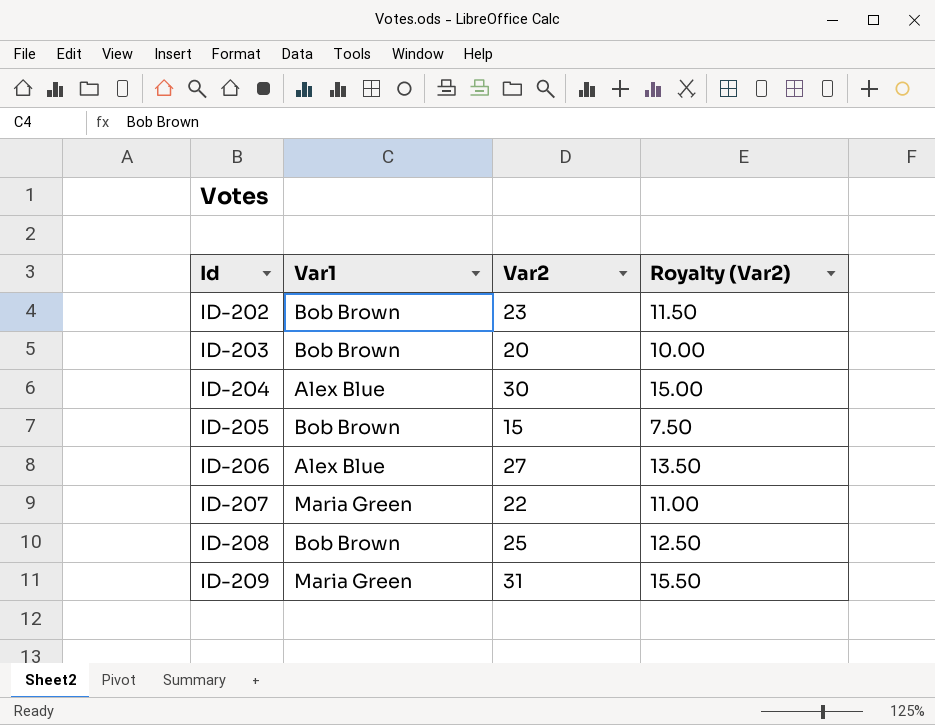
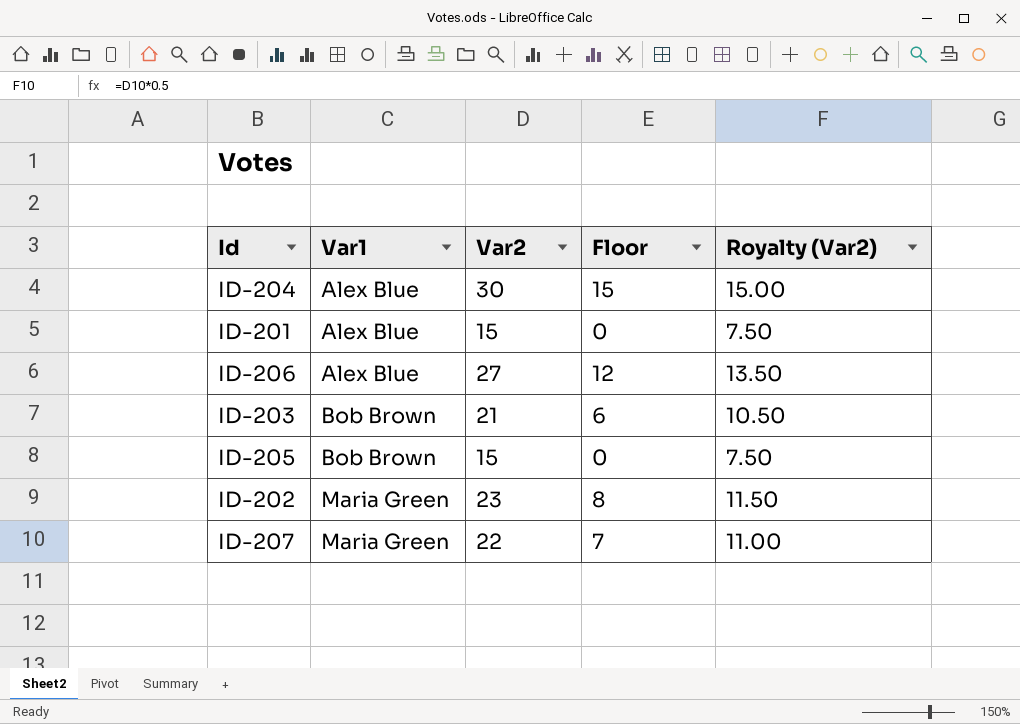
row order: Id ascending -> Var1 ascending
column Floor | formula: none -> [Var2] - 15
row ID-208: Bob Brown | 25 | 12.50 -> none
row ID-209: Maria Green | 31 | 15.50 -> none
row ID-201: none -> Alex Blue | 15 | 0 | 7.50
ID-203 | Var2: 20 -> 21
ID-203 | Royalty (Var2): 10.00 -> 10.50
ID-202 | Var1: Bob Brown -> Maria Green

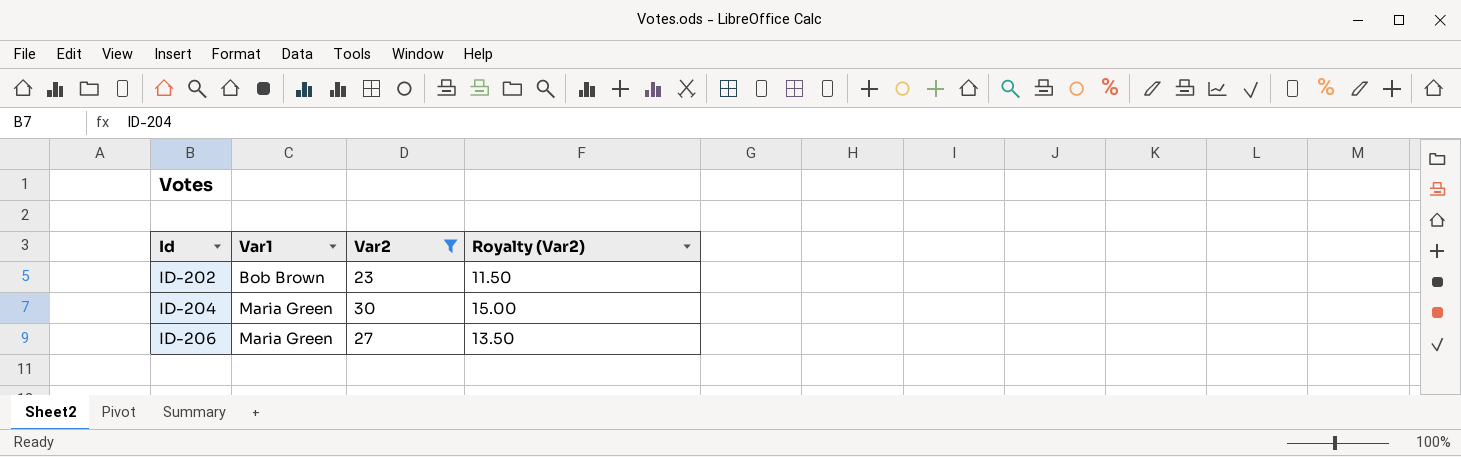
filter: none -> Var2 >= 23
row order: Var1 ascending -> Id ascending
column Floor | formula: [Var2] - 15 -> none
ID-202 | Var1: Maria Green -> Bob Brown
ID-204 | Var1: Alex Blue -> Maria Green
ID-206 | Var1: Alex Blue -> Maria Green

